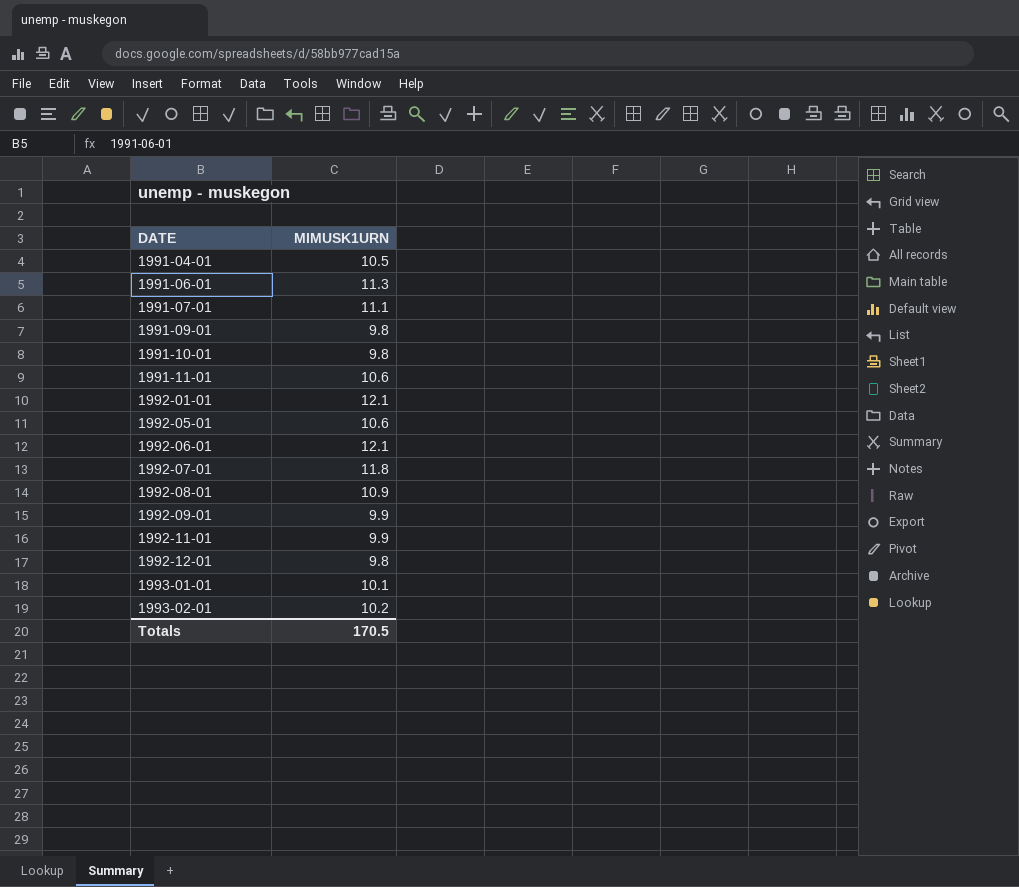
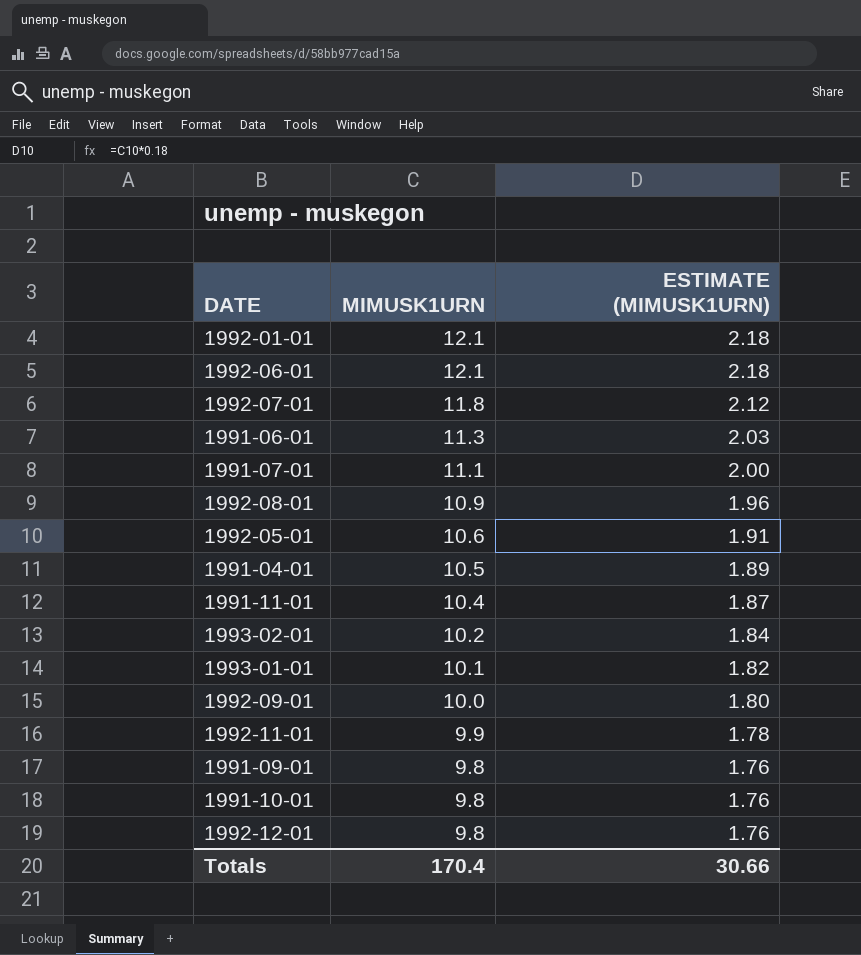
row order: DATE ascending -> MIMUSK1URN descending
column ESTIMATE (MIMUSK1URN) | formula: none -> [MIMUSK1URN] * 0.18
1991-11-01 | MIMUSK1URN: 10.6 -> 10.4
1992-09-01 | MIMUSK1URN: 9.9 -> 10.0
Totals | MIMUSK1URN: 170.5 -> 170.4

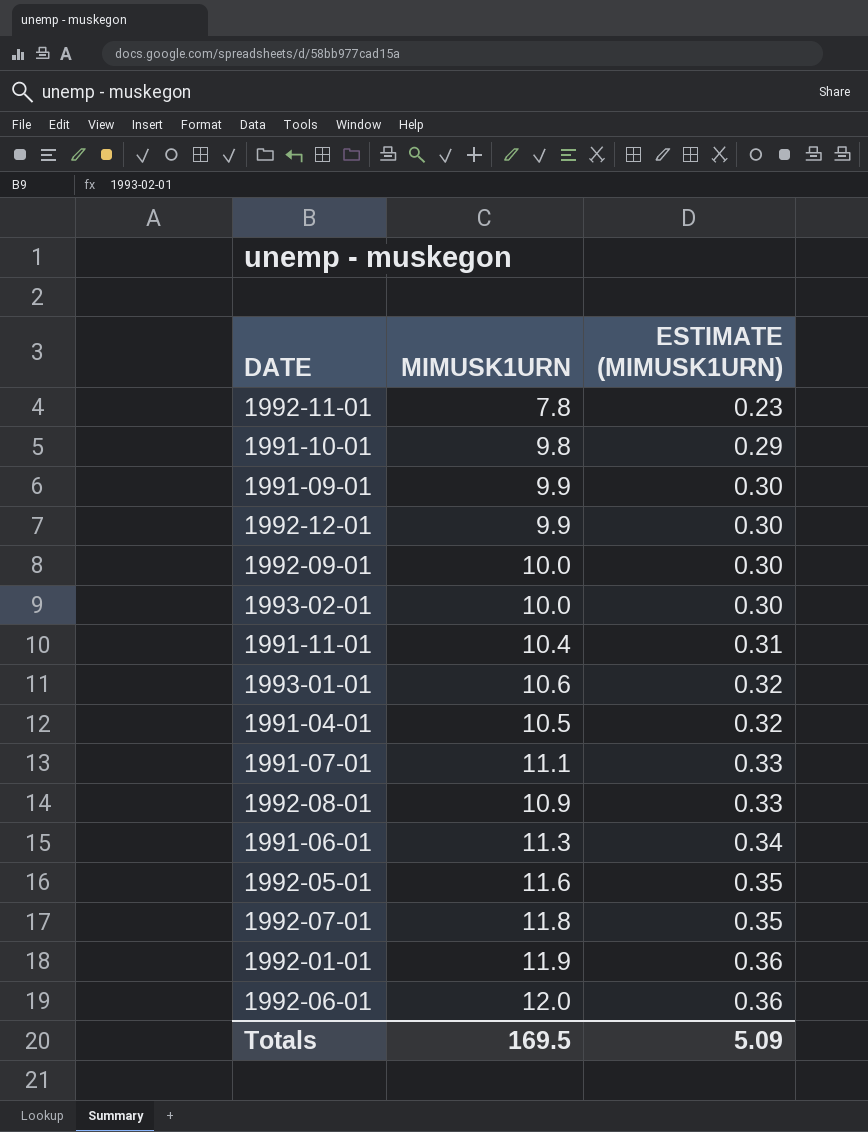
row order: MIMUSK1URN descending -> ESTIMATE (MIMUSK1URN) ascending
column ESTIMATE (MIMUSK1URN) | formula: [MIMUSK1URN] * 0.18 -> [MIMUSK1URN] * 0.03
1992-11-01 | MIMUSK1URN: 9.9 -> 7.8
1991-09-01 | MIMUSK1URN: 9.8 -> 9.9
1992-12-01 | MIMUSK1URN: 9.8 -> 9.9
1993-02-01 | MIMUSK1URN: 10.2 -> 10.0
1993-01-01 | MIMUSK1URN: 10.1 -> 10.6
1992-05-01 | MIMUSK1URN: 10.6 -> 11.6
1992-01-01 | MIMUSK1URN: 12.1 -> 11.9
1992-06-01 | MIMUSK1URN: 12.1 -> 12.0
Totals | MIMUSK1URN: 170.4 -> 169.5
Totals | ESTIMATE (MIMUSK1URN): 30.66 -> 5.09

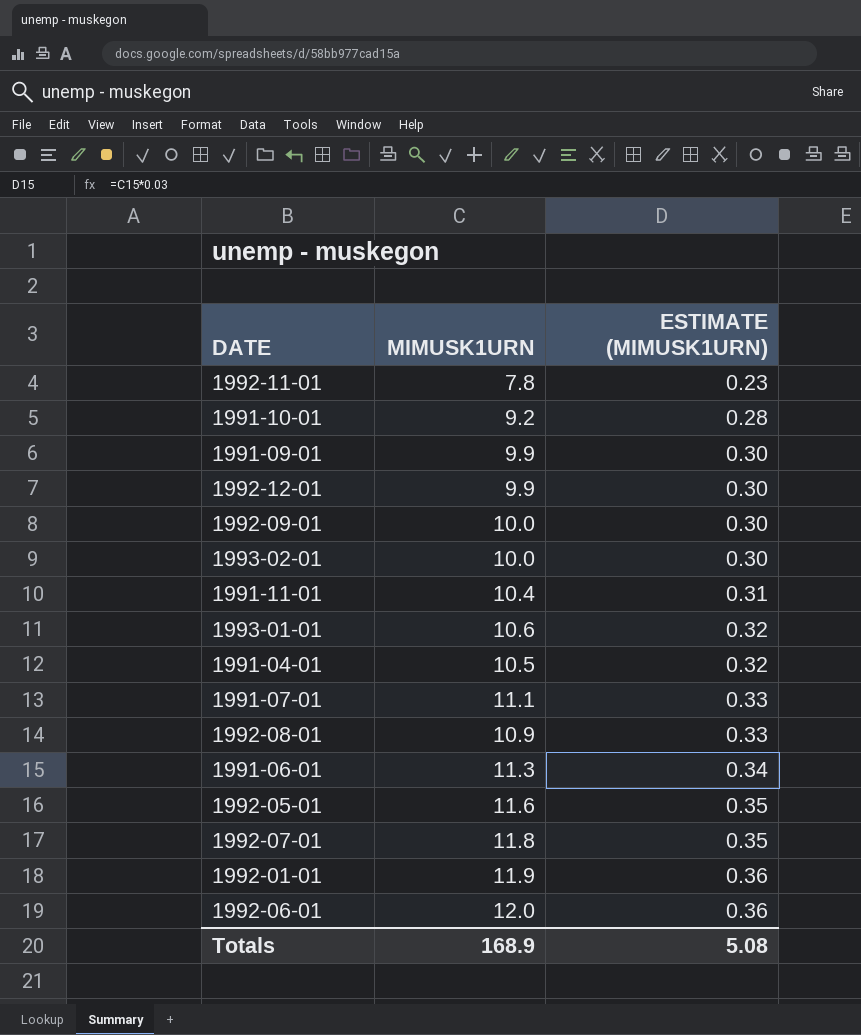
1991-10-01 | MIMUSK1URN: 9.8 -> 9.2
1991-10-01 | ESTIMATE (MIMUSK1URN): 0.29 -> 0.28
Totals | MIMUSK1URN: 169.5 -> 168.9
Totals | ESTIMATE (MIMUSK1URN): 5.09 -> 5.08

